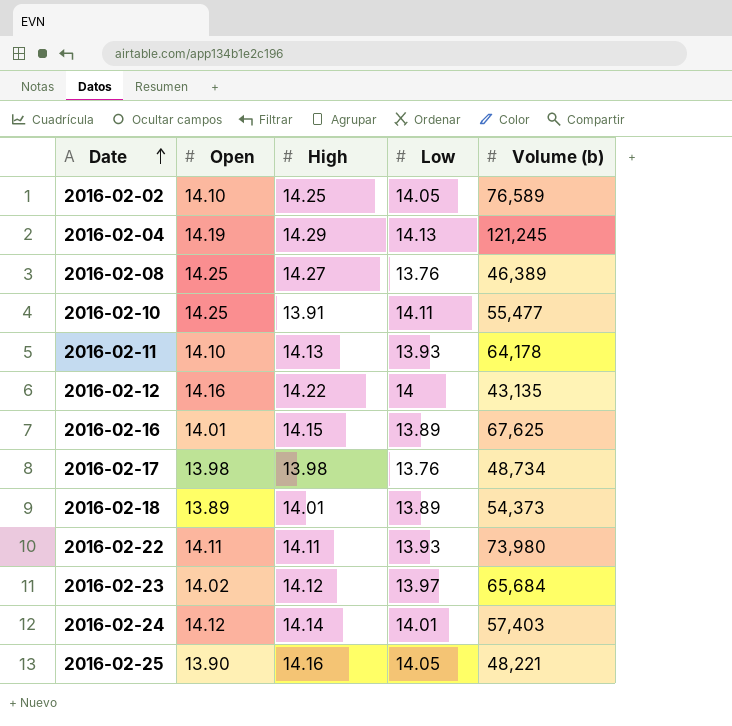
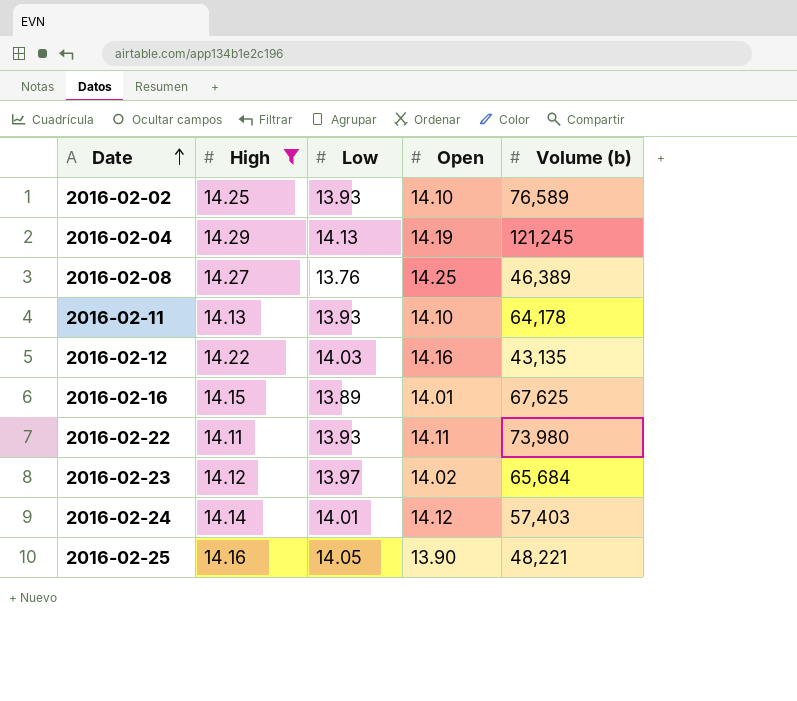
filter: none -> High >= 14.11
column Open | position: 2 -> 4
2016-02-02 | Low: 14.05 -> 13.93
2016-02-12 | Low: 14 -> 14.03

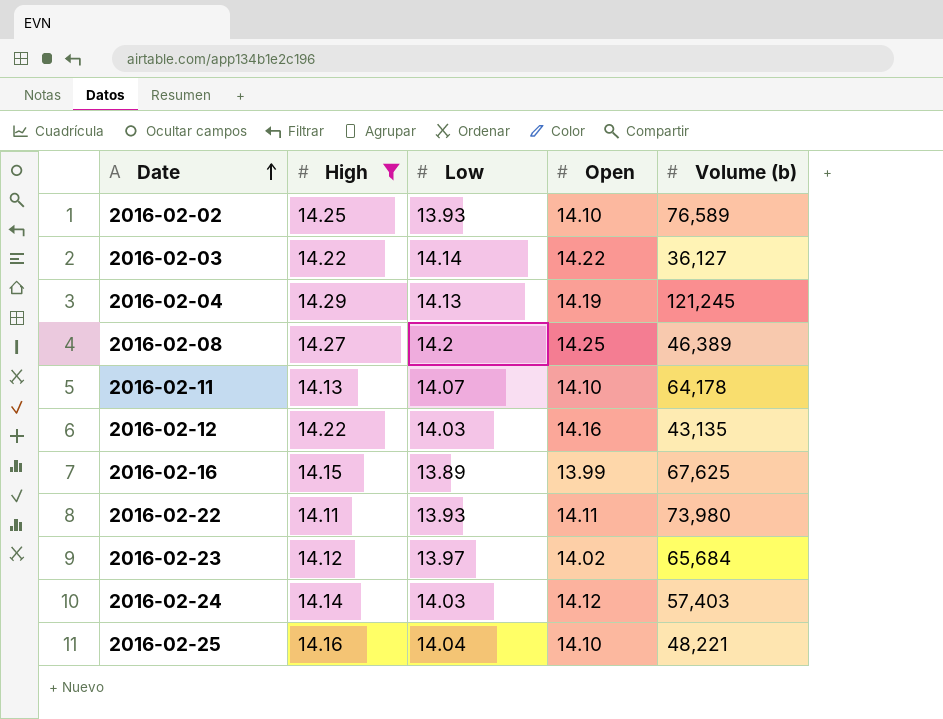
row 2016-02-03: none -> 14.22 | 14.14 | 14.22 | 36,127
2016-02-08 | Low: 13.76 -> 14.2
2016-02-11 | Low: 13.93 -> 14.07
2016-02-16 | Open: 14.01 -> 13.99
2016-02-24 | Low: 14.01 -> 14.03
2016-02-25 | Low: 14.05 -> 14.04
2016-02-25 | Open: 13.90 -> 14.10

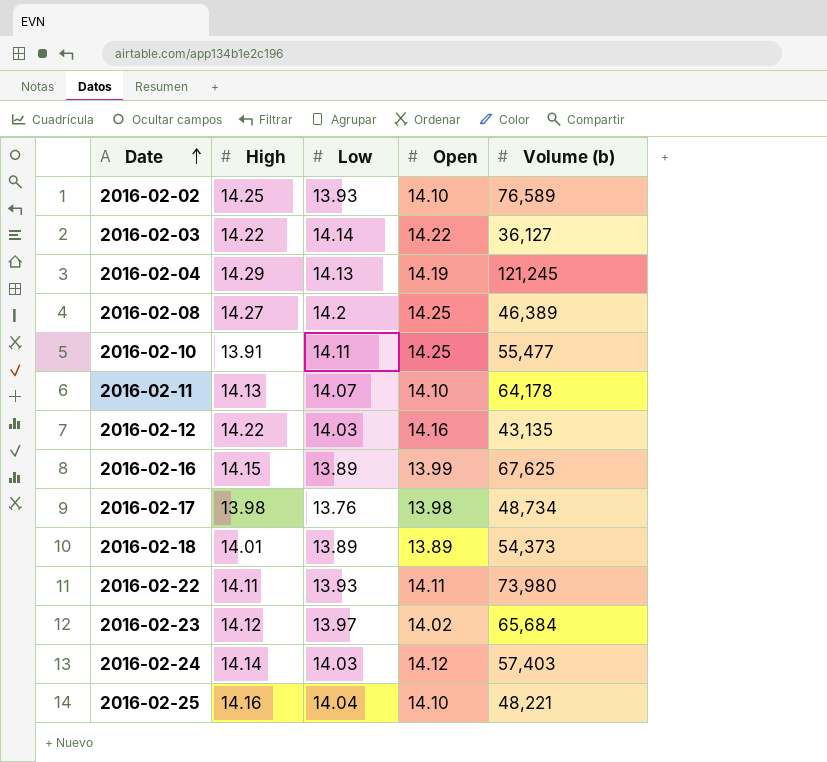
filter: High >= 14.11 -> none

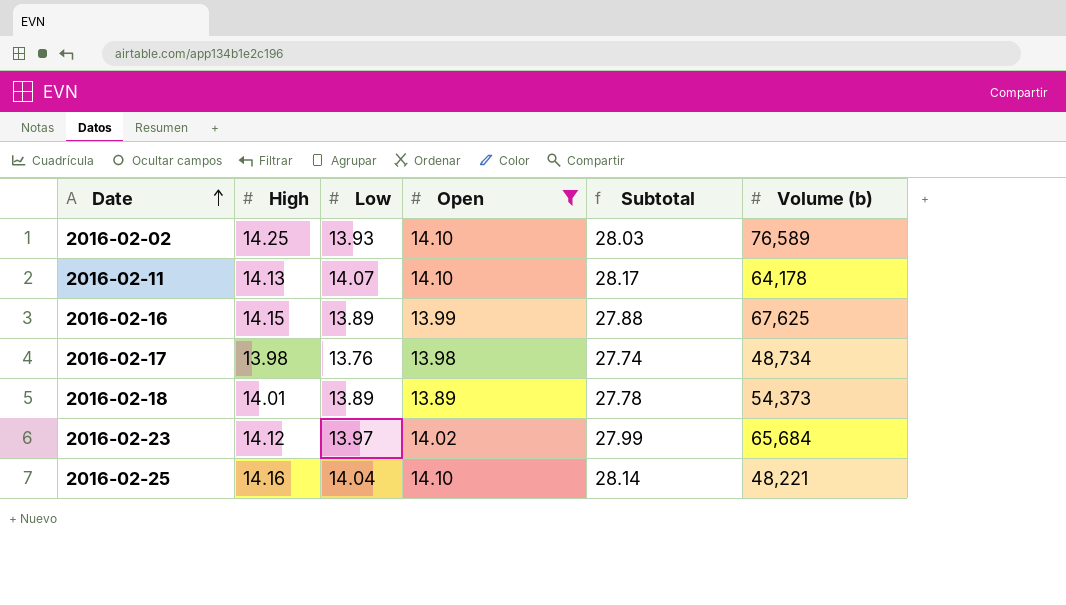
filter: none -> Open <= 14.10
column Subtotal | formula: none -> [Low] + [Open]

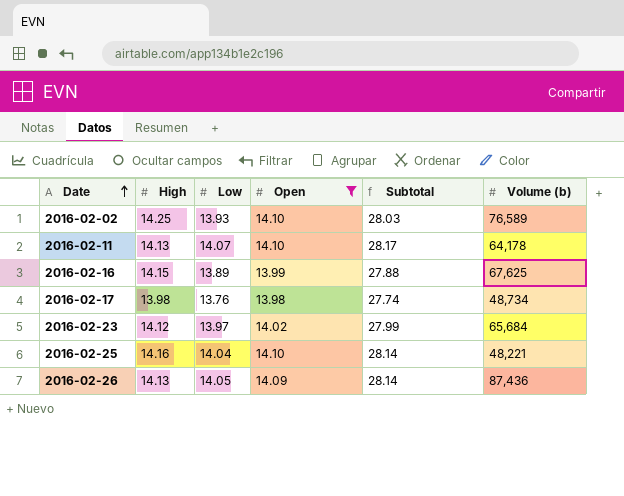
row 2016-02-18: 14.01 | 13.89 | 13.89 | 27.78 | 54,373 -> none
row 2016-02-26: none -> 14.13 | 14.05 | 14.09 | 28.14 | 87,436

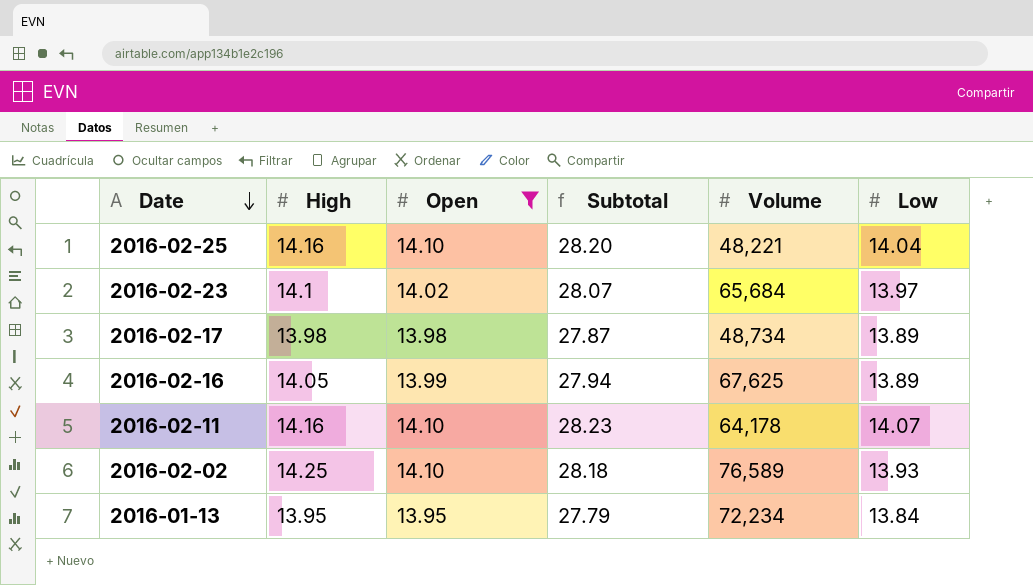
row order: Date ascending -> Date descending
column Subtotal | formula: [Low] + [Open] -> [High] + [Low]
column name: Volume (b) -> Volume
column Low | position: 3 -> 6
row 2016-02-26: 14.13 | 14.05 | 14.09 | 28.14 | 87,436 -> none
2016-02-23 | High: 14.12 -> 14.1
2016-02-17 | Low: 13.76 -> 13.89
2016-02-16 | High: 14.15 -> 14.05
2016-02-11 | High: 14.13 -> 14.16
row 2016-01-13: none -> 13.95 | 13.95 | 27.79 | 72,234 | 13.84

